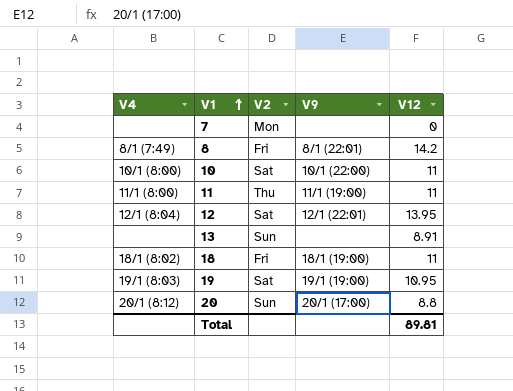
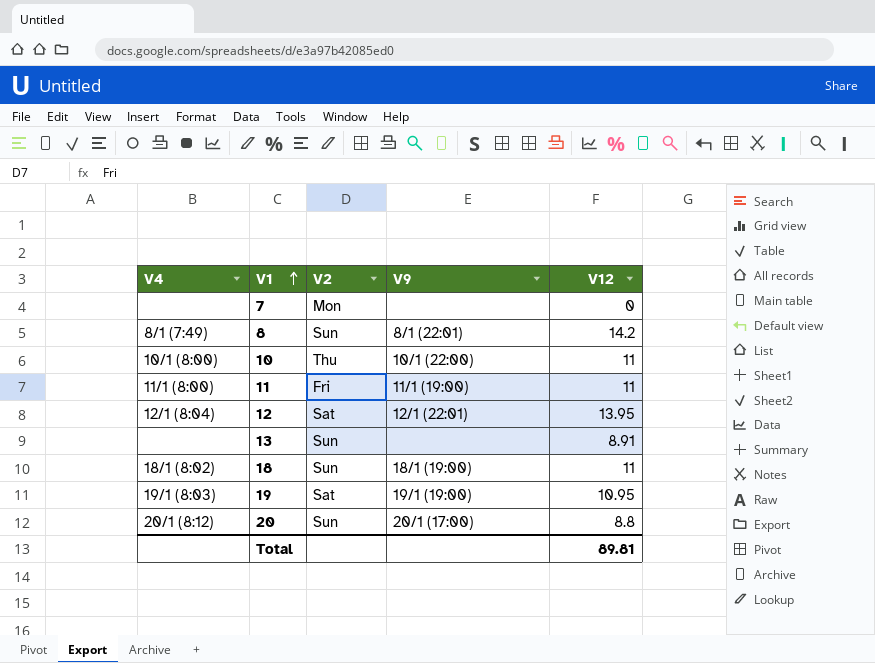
8 | V2: Fri -> Sun
10 | V2: Sat -> Thu
11 | V2: Thu -> Fri
18 | V2: Fri -> Sun

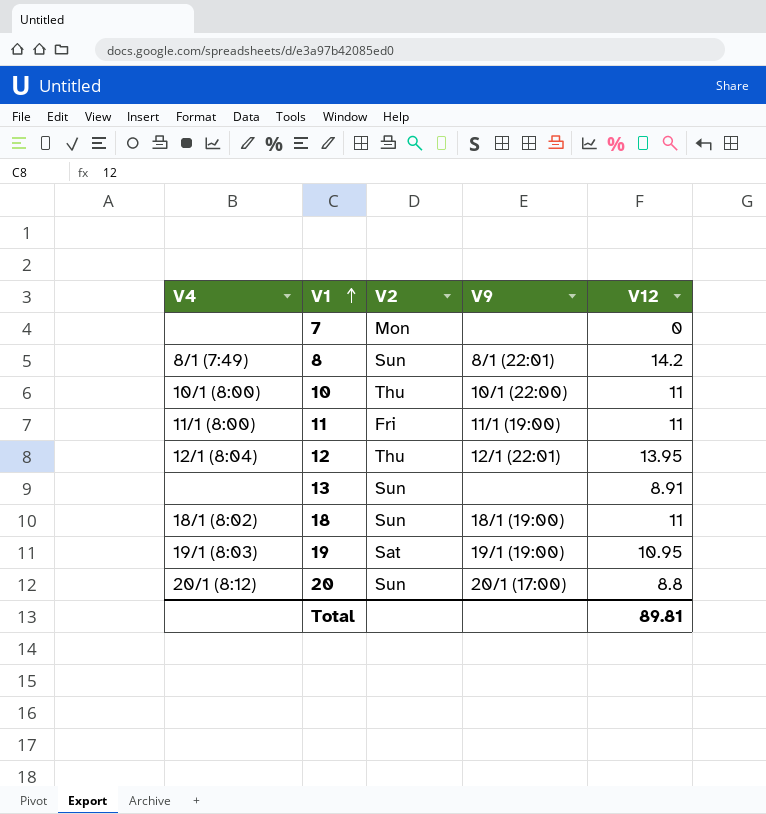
12 | V2: Sat -> Thu

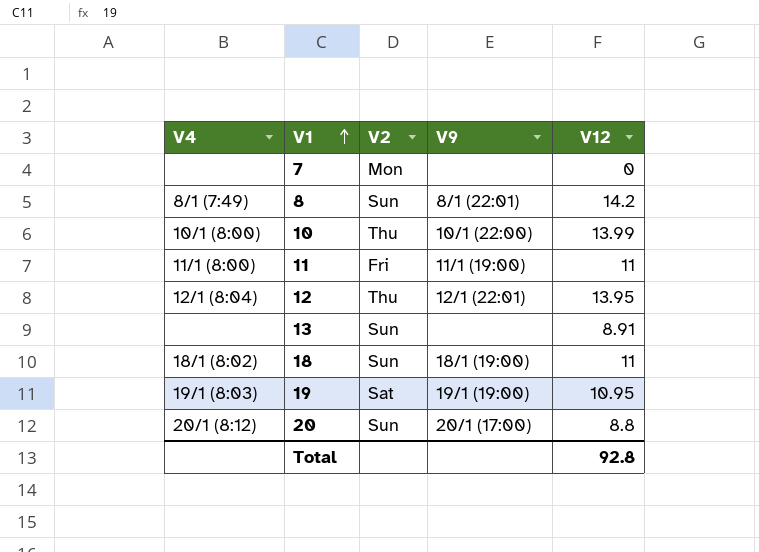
10 | V12: 11 -> 13.99
Total | V12: 89.81 -> 92.8

